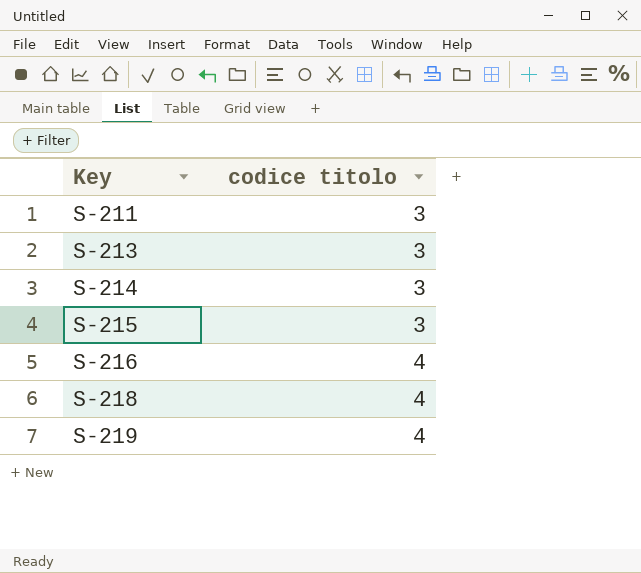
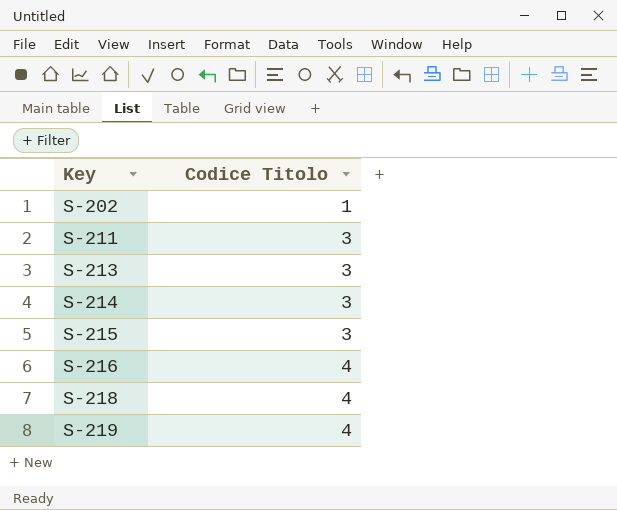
column name: codice titolo -> Codice Titolo
row S-202: none -> 1

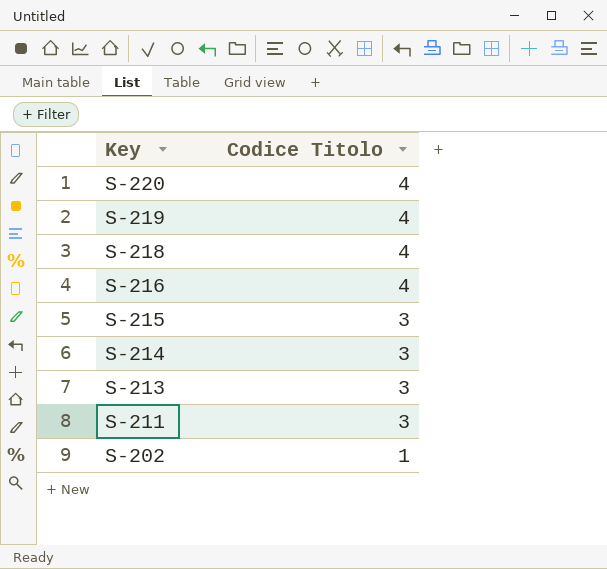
row order: Key ascending -> Key descending
row S-220: none -> 4

